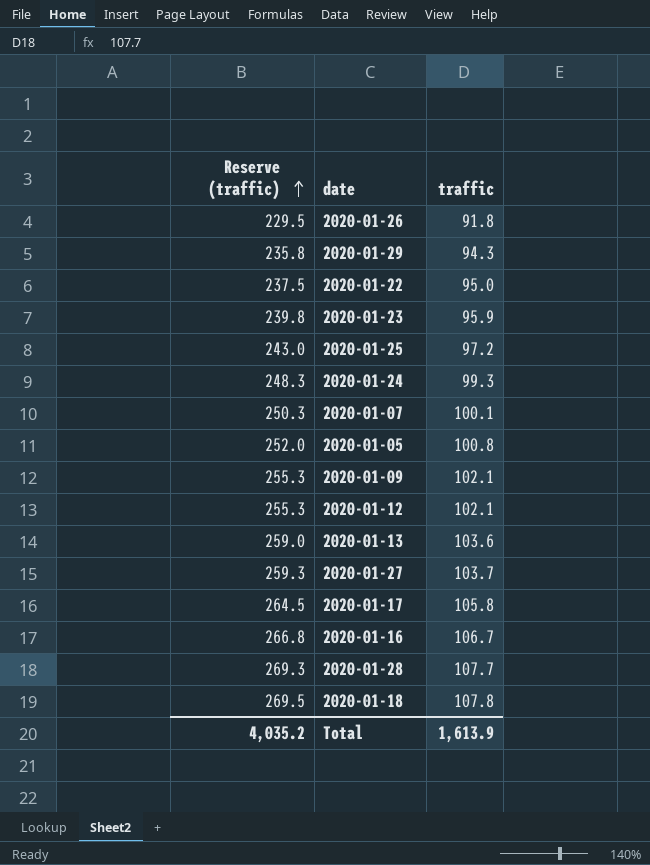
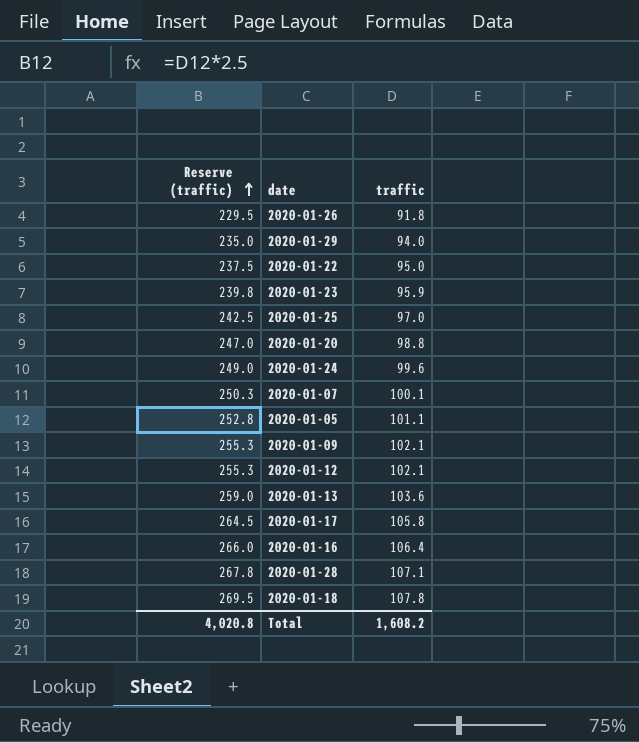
row 2020-01-27: 259.3 | 103.7 -> none
2020-01-29 | Reserve (traffic): 235.8 -> 235.0
2020-01-29 | traffic: 94.3 -> 94.0
2020-01-25 | Reserve (traffic): 243.0 -> 242.5
2020-01-25 | traffic: 97.2 -> 97.0
row 2020-01-20: none -> 247.0 | 98.8
2020-01-24 | Reserve (traffic): 248.3 -> 249.0
2020-01-24 | traffic: 99.3 -> 99.6
2020-01-05 | Reserve (traffic): 252.0 -> 252.8
2020-01-05 | traffic: 100.8 -> 101.1
2020-01-16 | Reserve (traffic): 266.8 -> 266.0
2020-01-16 | traffic: 106.7 -> 106.4
2020-01-28 | Reserve (traffic): 269.3 -> 267.8
2020-01-28 | traffic: 107.7 -> 107.1
Total | Reserve (traffic): 4,035.2 -> 4,020.8
Total | traffic: 1,613.9 -> 1,608.2

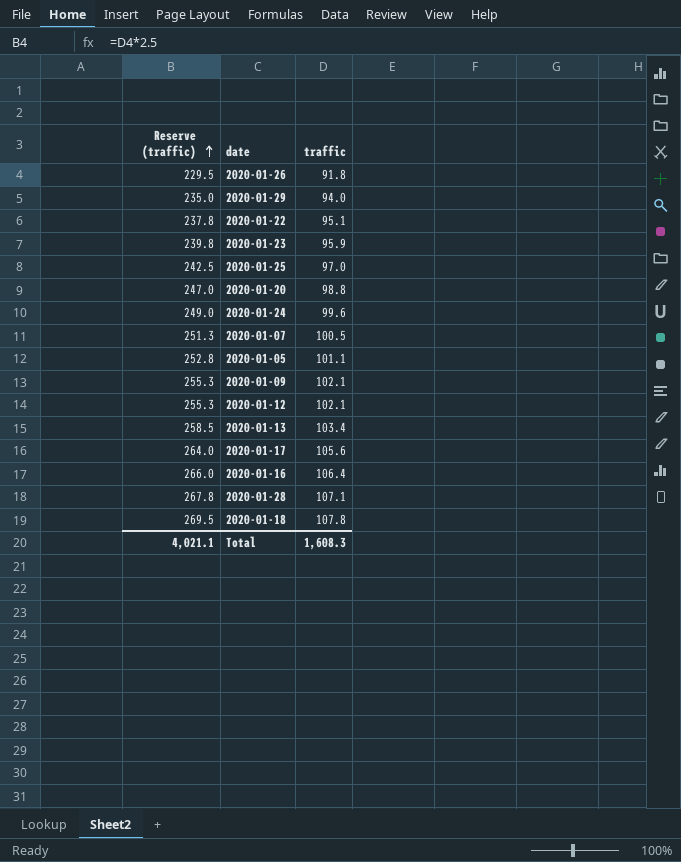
2020-01-22 | Reserve (traffic): 237.5 -> 237.8
2020-01-22 | traffic: 95.0 -> 95.1
2020-01-07 | Reserve (traffic): 250.3 -> 251.3
2020-01-07 | traffic: 100.1 -> 100.5
2020-01-13 | Reserve (traffic): 259.0 -> 258.5
2020-01-13 | traffic: 103.6 -> 103.4
2020-01-17 | Reserve (traffic): 264.5 -> 264.0
2020-01-17 | traffic: 105.8 -> 105.6
Total | Reserve (traffic): 4,020.8 -> 4,021.1
Total | traffic: 1,608.2 -> 1,608.3

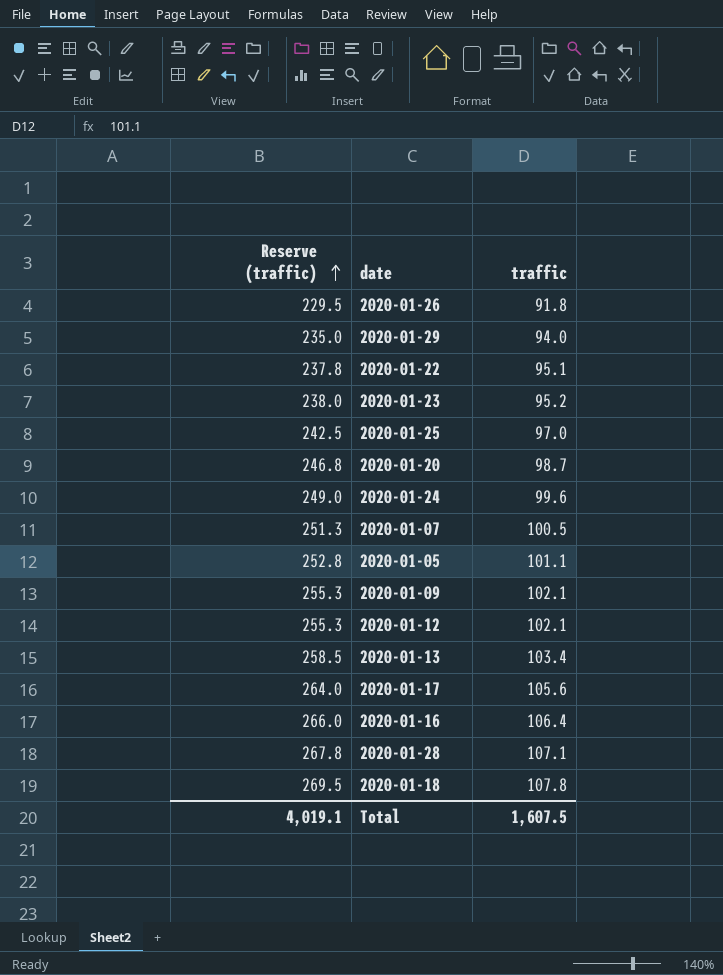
2020-01-23 | Reserve (traffic): 239.8 -> 238.0
2020-01-23 | traffic: 95.9 -> 95.2
2020-01-20 | Reserve (traffic): 247.0 -> 246.8
2020-01-20 | traffic: 98.8 -> 98.7
Total | Reserve (traffic): 4,021.1 -> 4,019.1
Total | traffic: 1,608.3 -> 1,607.5

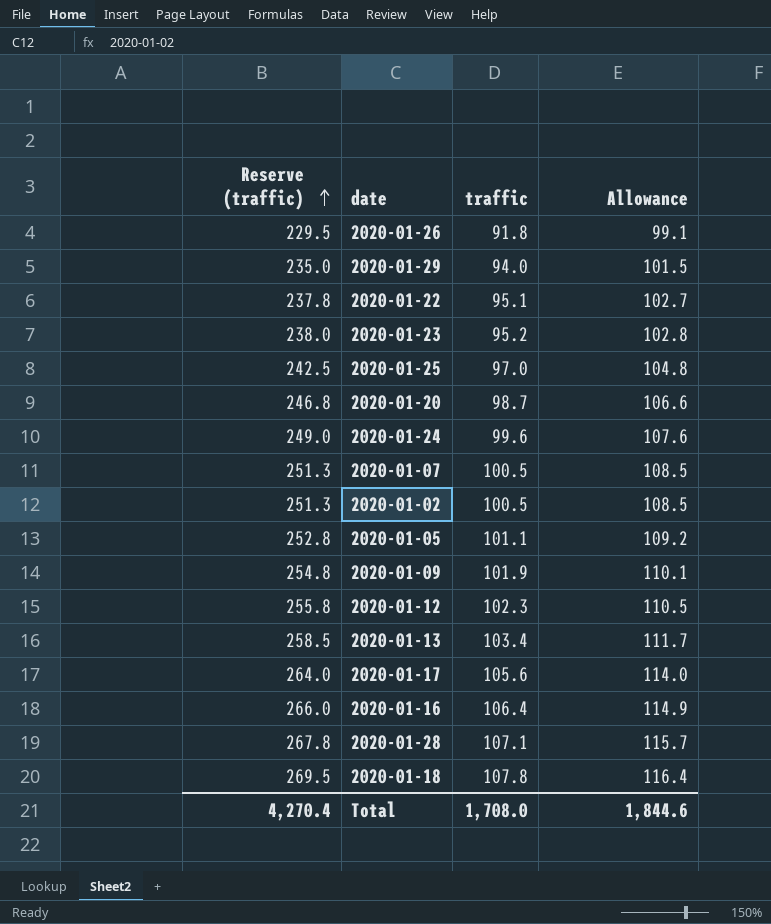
column Allowance | formula: none -> [traffic] * 1.08
row 2020-01-02: none -> 251.3 | 100.5 | 108.5
2020-01-09 | Reserve (traffic): 255.3 -> 254.8
2020-01-09 | traffic: 102.1 -> 101.9
2020-01-12 | Reserve (traffic): 255.3 -> 255.8
2020-01-12 | traffic: 102.1 -> 102.3
Total | Reserve (traffic): 4,019.1 -> 4,270.4
Total | traffic: 1,607.5 -> 1,708.0

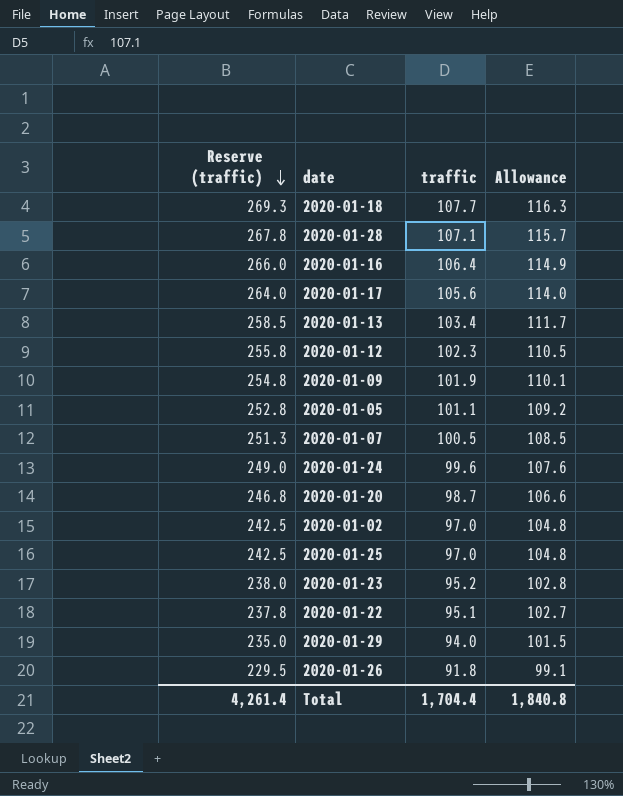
row order: Reserve (traffic) ascending -> Reserve (traffic) descending
2020-01-18 | Reserve (traffic): 269.5 -> 269.3
2020-01-18 | traffic: 107.8 -> 107.7
2020-01-18 | Allowance: 116.4 -> 116.3
2020-01-02 | Reserve (traffic): 251.3 -> 242.5
2020-01-02 | traffic: 100.5 -> 97.0
2020-01-02 | Allowance: 108.5 -> 104.8
Total | Reserve (traffic): 4,270.4 -> 4,261.4
Total | traffic: 1,708.0 -> 1,704.4
Total | Allowance: 1,844.6 -> 1,840.8

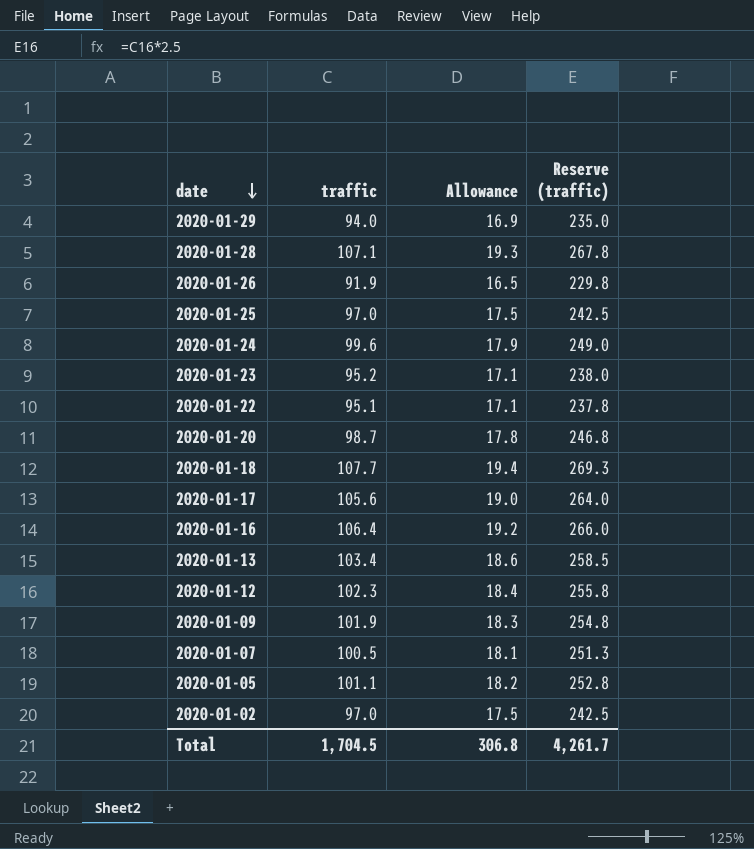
row order: Reserve (traffic) descending -> date descending
column Allowance | formula: [traffic] * 1.08 -> [traffic] * 0.18
column Reserve (traffic) | position: 1 -> 4
2020-01-26 | traffic: 91.8 -> 91.9
2020-01-26 | Reserve (traffic): 229.5 -> 229.8
Total | traffic: 1,704.4 -> 1,704.5
Total | Allowance: 1,840.8 -> 306.8
Total | Reserve (traffic): 4,261.4 -> 4,261.7

